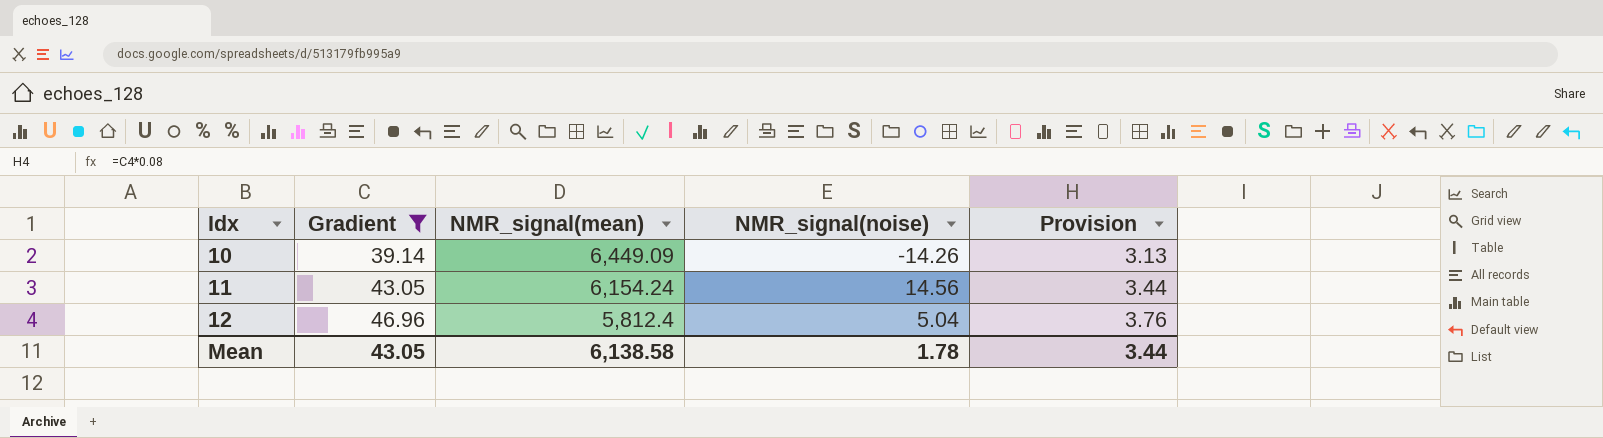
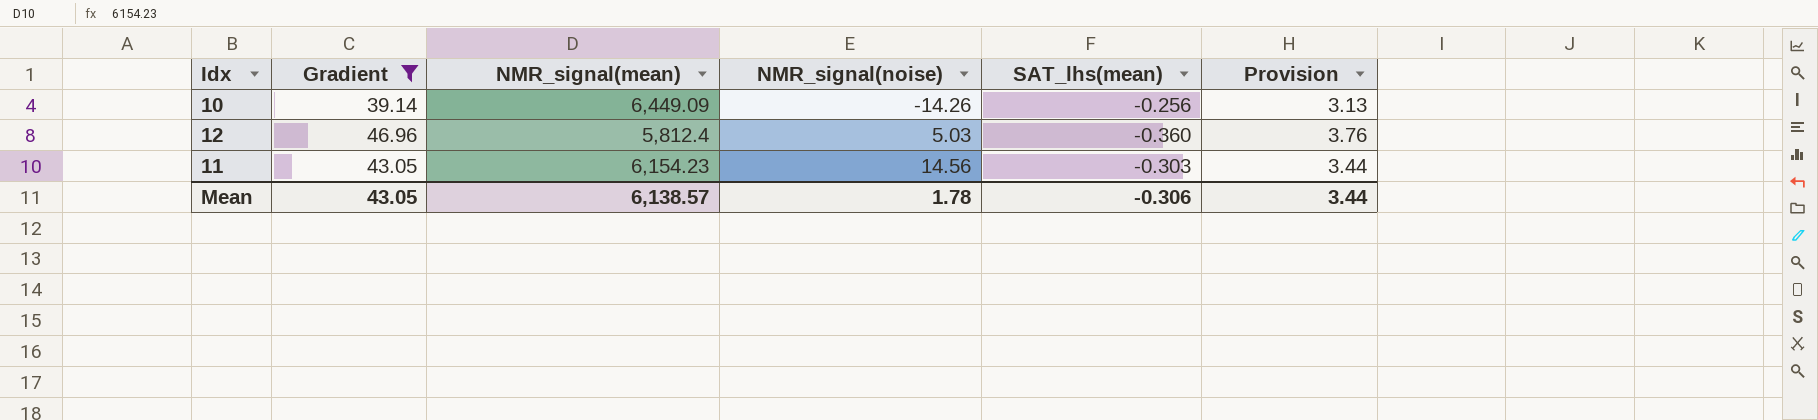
row order: Idx ascending -> NMR_signal(noise) ascending
column SAT_lhs(mean) | position: none -> 5
12 | NMR_signal(noise): 5.04 -> 5.03
11 | NMR_signal(mean): 6,154.24 -> 6,154.23
Mean | NMR_signal(mean): 6,138.58 -> 6,138.57

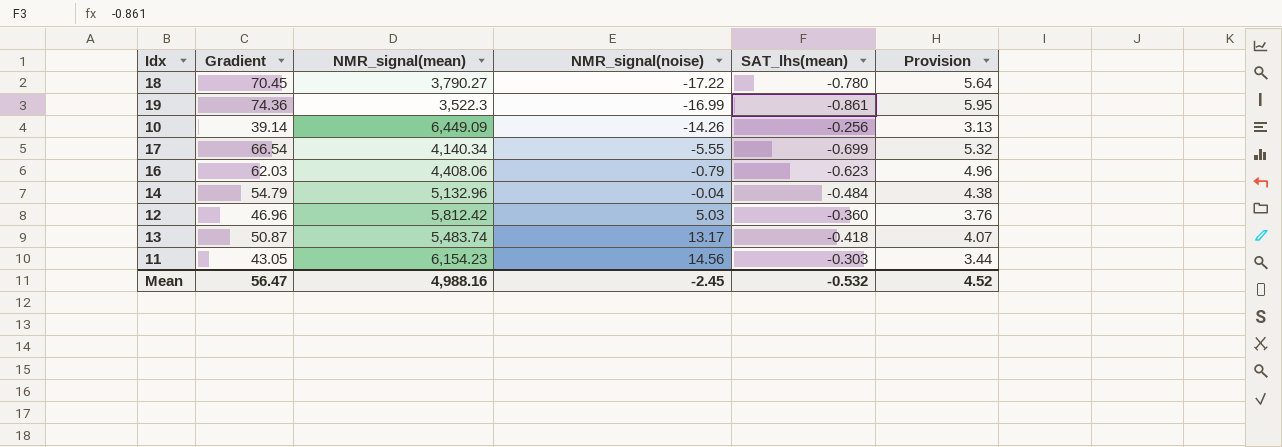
filter: Gradient <= 46.96 -> none
12 | NMR_signal(mean): 5,812.4 -> 5,812.42
Mean | Gradient: 43.05 -> 56.47
Mean | NMR_signal(mean): 6,138.57 -> 4,988.16
Mean | NMR_signal(noise): 1.78 -> -2.45
Mean | SAT_lhs(mean): -0.306 -> -0.532
Mean | Provision: 3.44 -> 4.52

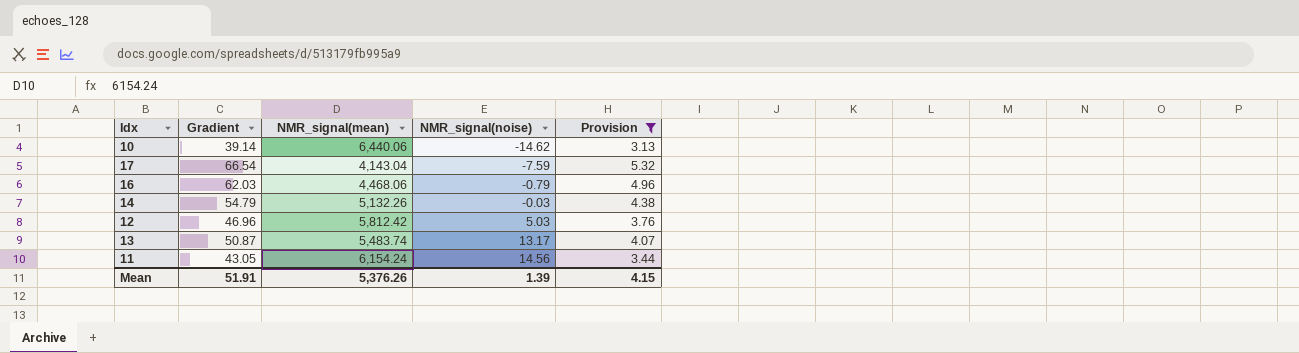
filter: none -> Provision <= 5.32
column SAT_lhs(mean) | position: 5 -> none
10 | NMR_signal(mean): 6,449.09 -> 6,440.06
10 | NMR_signal(noise): -14.26 -> -14.62
17 | NMR_signal(mean): 4,140.34 -> 4,143.04
17 | NMR_signal(noise): -5.55 -> -7.59
16 | NMR_signal(mean): 4,408.06 -> 4,468.06
14 | NMR_signal(mean): 5,132.96 -> 5,132.26
14 | NMR_signal(noise): -0.04 -> -0.03
11 | NMR_signal(mean): 6,154.23 -> 6,154.24
Mean | Gradient: 56.47 -> 51.91
Mean | NMR_signal(mean): 4,988.16 -> 5,376.26
Mean | NMR_signal(noise): -2.45 -> 1.39
Mean | Provision: 4.52 -> 4.15

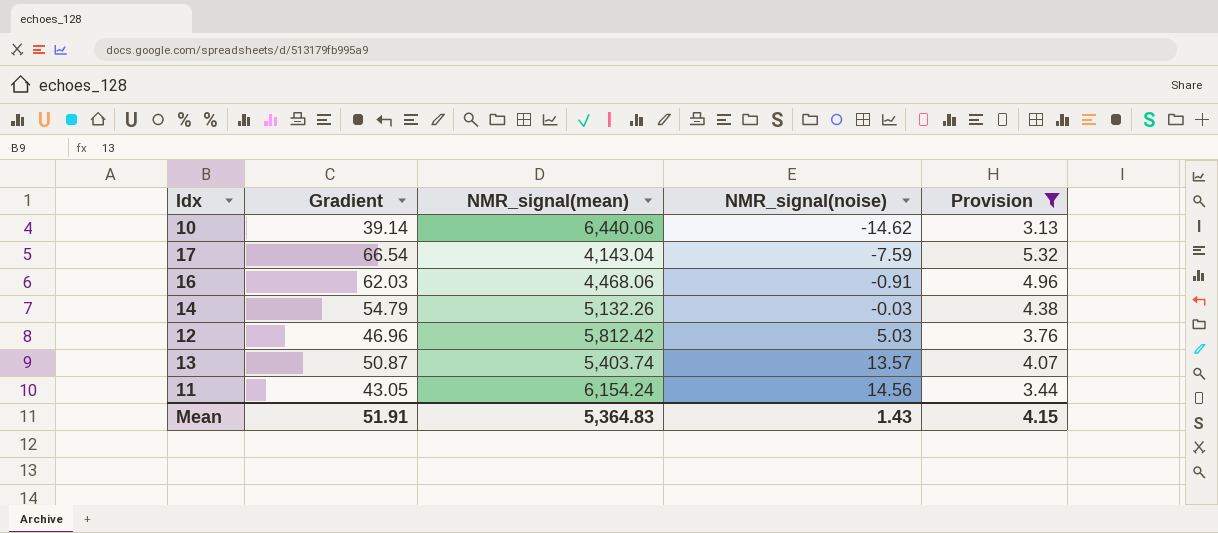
16 | NMR_signal(noise): -0.79 -> -0.91
13 | NMR_signal(mean): 5,483.74 -> 5,403.74
13 | NMR_signal(noise): 13.17 -> 13.57
Mean | NMR_signal(mean): 5,376.26 -> 5,364.83
Mean | NMR_signal(noise): 1.39 -> 1.43

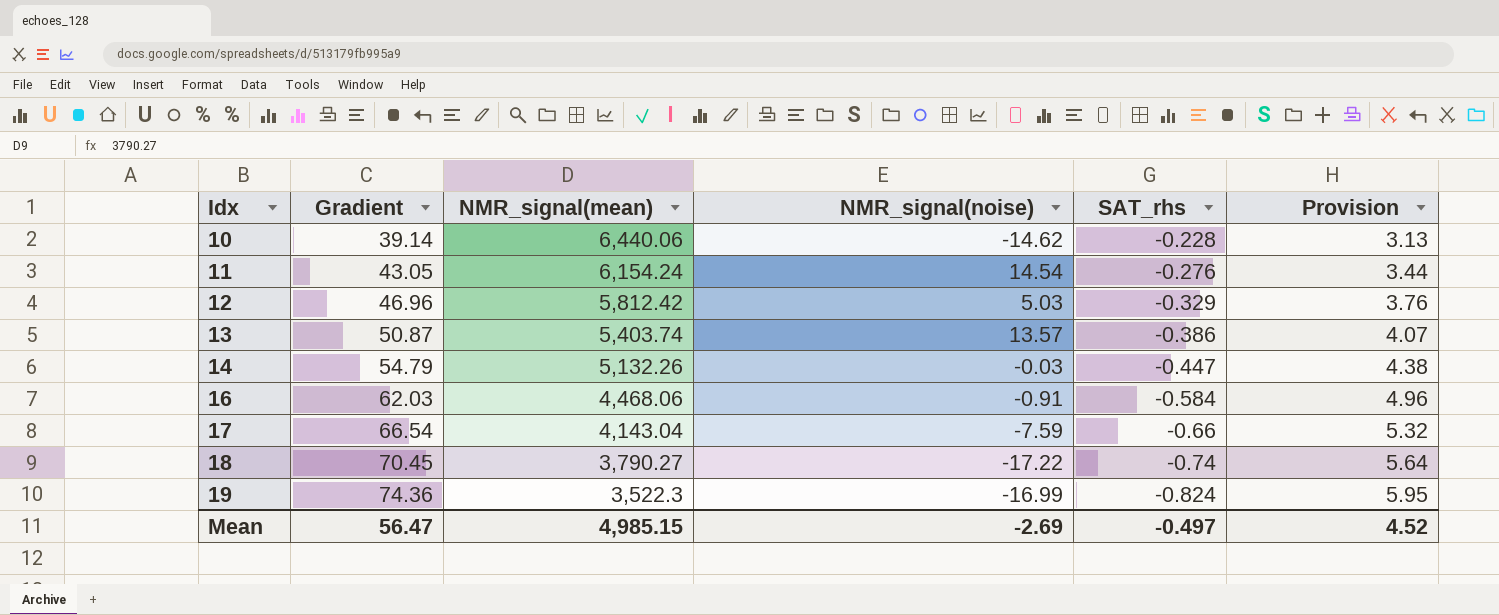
filter: Provision <= 5.32 -> none
row order: NMR_signal(noise) ascending -> Idx ascending
column SAT_rhs | position: none -> 5
11 | NMR_signal(noise): 14.56 -> 14.54
Mean | Gradient: 51.91 -> 56.47
Mean | NMR_signal(mean): 5,364.83 -> 4,985.15
Mean | NMR_signal(noise): 1.43 -> -2.69
Mean | Provision: 4.15 -> 4.52

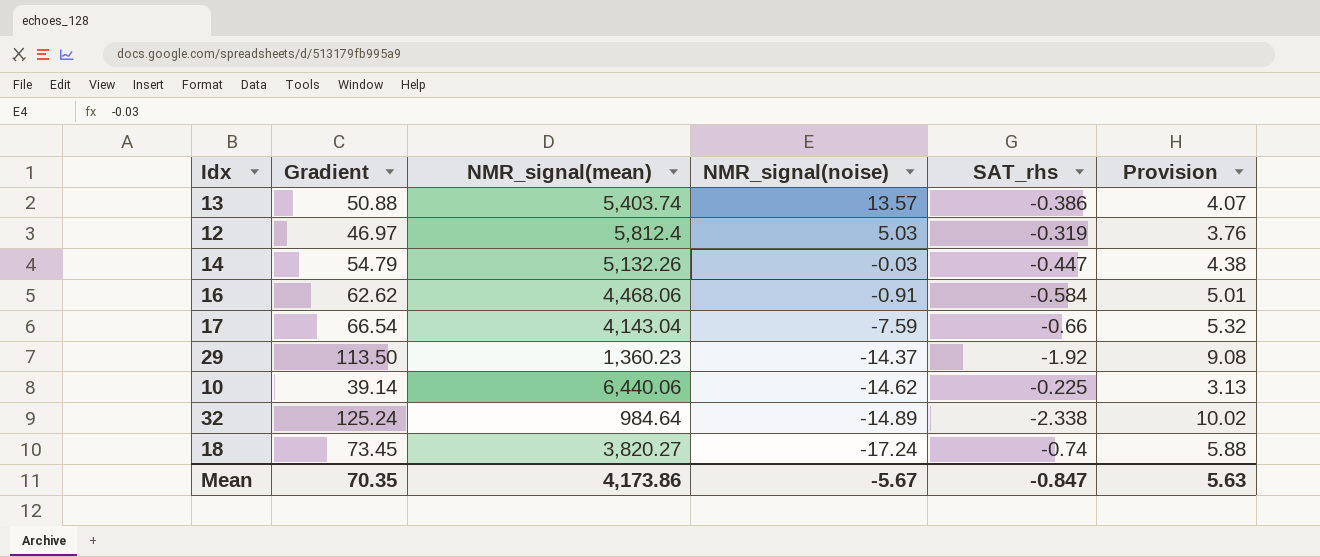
row order: Idx ascending -> NMR_signal(noise) descending
row 11: 43.05 | 6,154.24 | 14.54 | -0.276 | 3.44 -> none
row 19: 74.36 | 3,522.3 | -16.99 | -0.824 | 5.95 -> none
13 | Gradient: 50.87 -> 50.88
12 | Gradient: 46.96 -> 46.97
12 | NMR_signal(mean): 5,812.42 -> 5,812.4
12 | SAT_rhs: -0.329 -> -0.319
16 | Gradient: 62.03 -> 62.62
16 | Provision: 4.96 -> 5.01
row 29: none -> 113.50 | 1,360.23 | -14.37 | -1.92 | 9.08
10 | SAT_rhs: -0.228 -> -0.225
row 32: none -> 125.24 | 984.64 | -14.89 | -2.338 | 10.02
18 | Gradient: 70.45 -> 73.45
18 | NMR_signal(mean): 3,790.27 -> 3,820.27
18 | NMR_signal(noise): -17.22 -> -17.24
18 | Provision: 5.64 -> 5.88
Mean | Gradient: 56.47 -> 70.35
Mean | NMR_signal(mean): 4,985.15 -> 4,173.86
Mean | NMR_signal(noise): -2.69 -> -5.67
Mean | SAT_rhs: -0.497 -> -0.847
Mean | Provision: 4.52 -> 5.63

